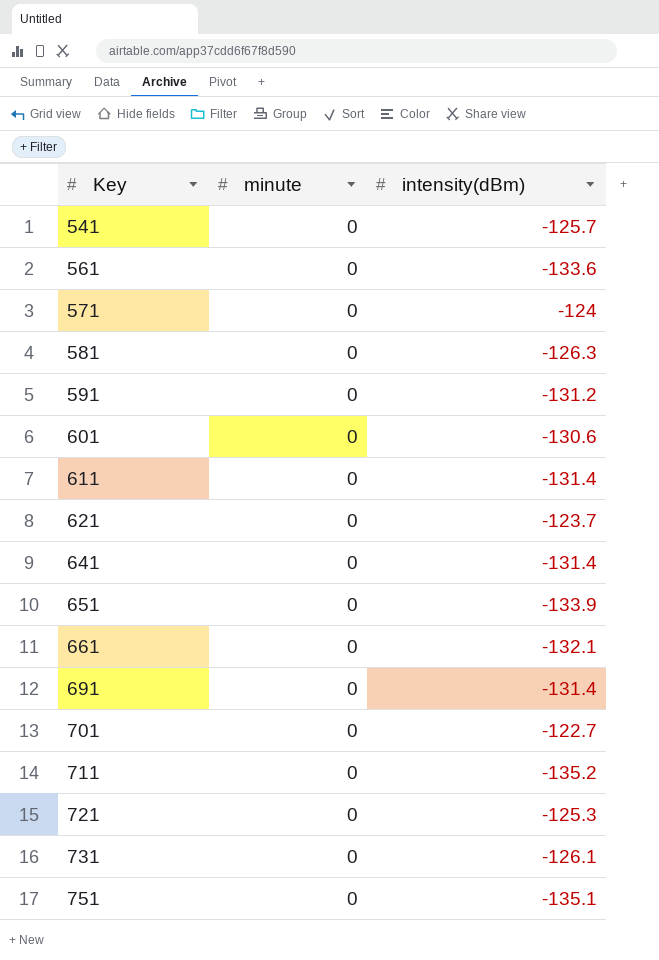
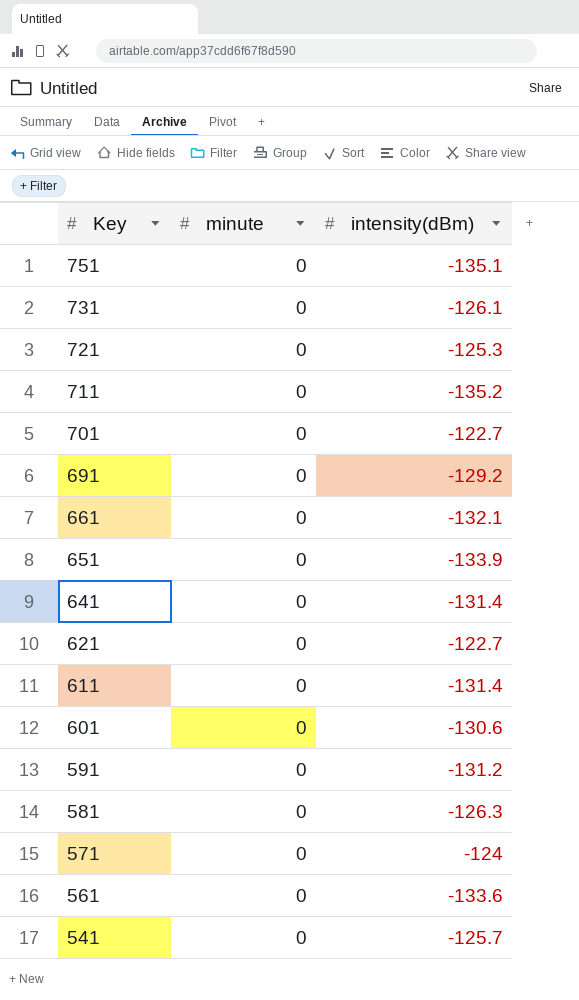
row order: Key ascending -> Key descending
691 | intensity(dBm): -131.4 -> -129.2
621 | intensity(dBm): -123.7 -> -122.7

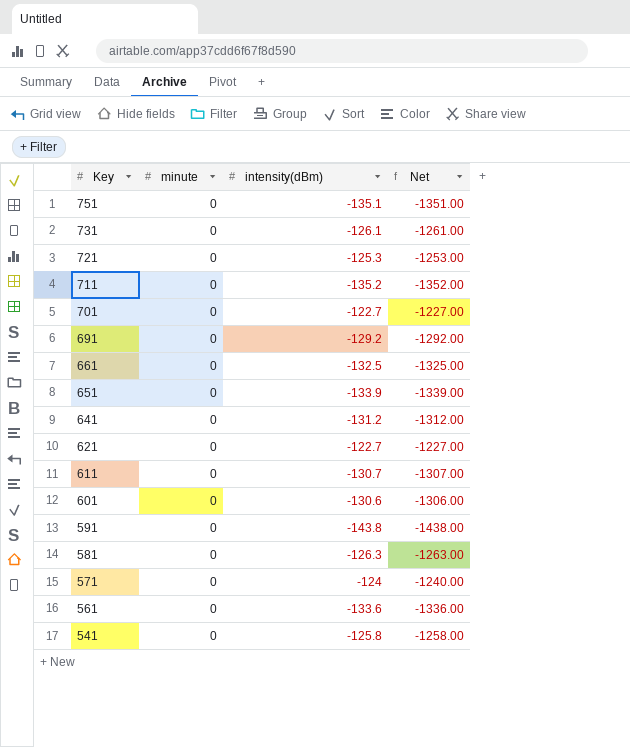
column Net | formula: none -> [intensity(dBm)] * 10
661 | intensity(dBm): -132.1 -> -132.5
641 | intensity(dBm): -131.4 -> -131.2
611 | intensity(dBm): -131.4 -> -130.7
591 | intensity(dBm): -131.2 -> -143.8
541 | intensity(dBm): -125.7 -> -125.8

